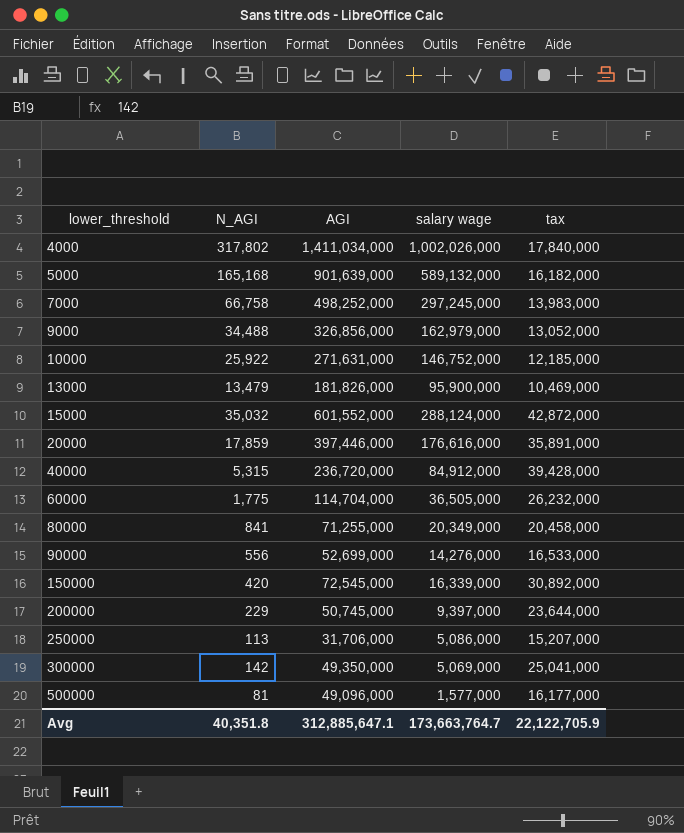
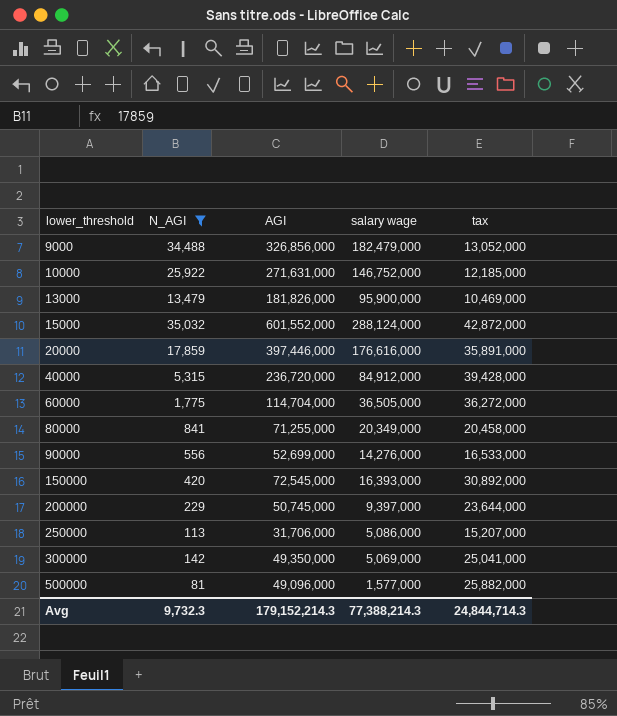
filter: none -> N_AGI <= 35,032
9000 | salary wage: 162,979,000 -> 182,479,000
60000 | tax: 26,232,000 -> 36,272,000
150000 | salary wage: 16,339,000 -> 16,393,000
500000 | tax: 16,177,000 -> 25,882,000
Avg | N_AGI: 40,351.8 -> 9,732.3
Avg | AGI: 312,885,647.1 -> 179,152,214.3
Avg | salary wage: 173,663,764.7 -> 77,388,214.3
Avg | tax: 22,122,705.9 -> 24,844,714.3

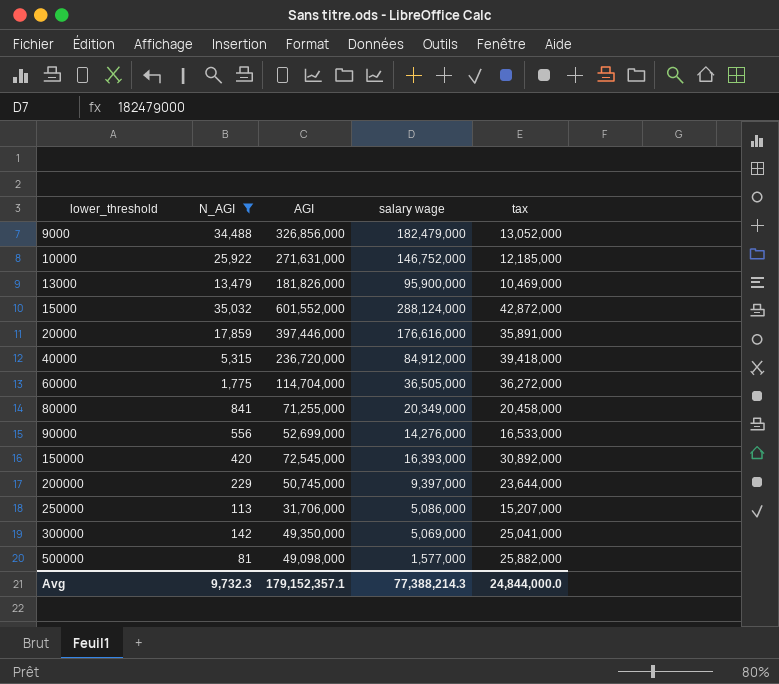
40000 | tax: 39,428,000 -> 39,418,000
500000 | AGI: 49,096,000 -> 49,098,000
Avg | AGI: 179,152,214.3 -> 179,152,357.1
Avg | tax: 24,844,714.3 -> 24,844,000.0

